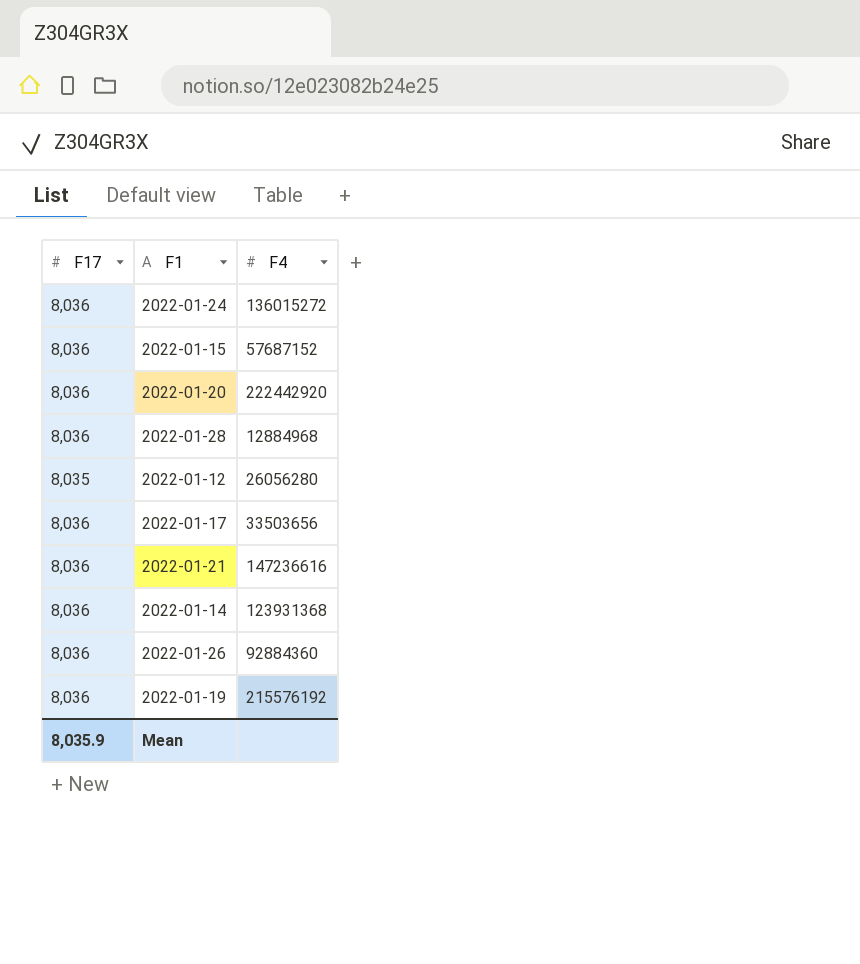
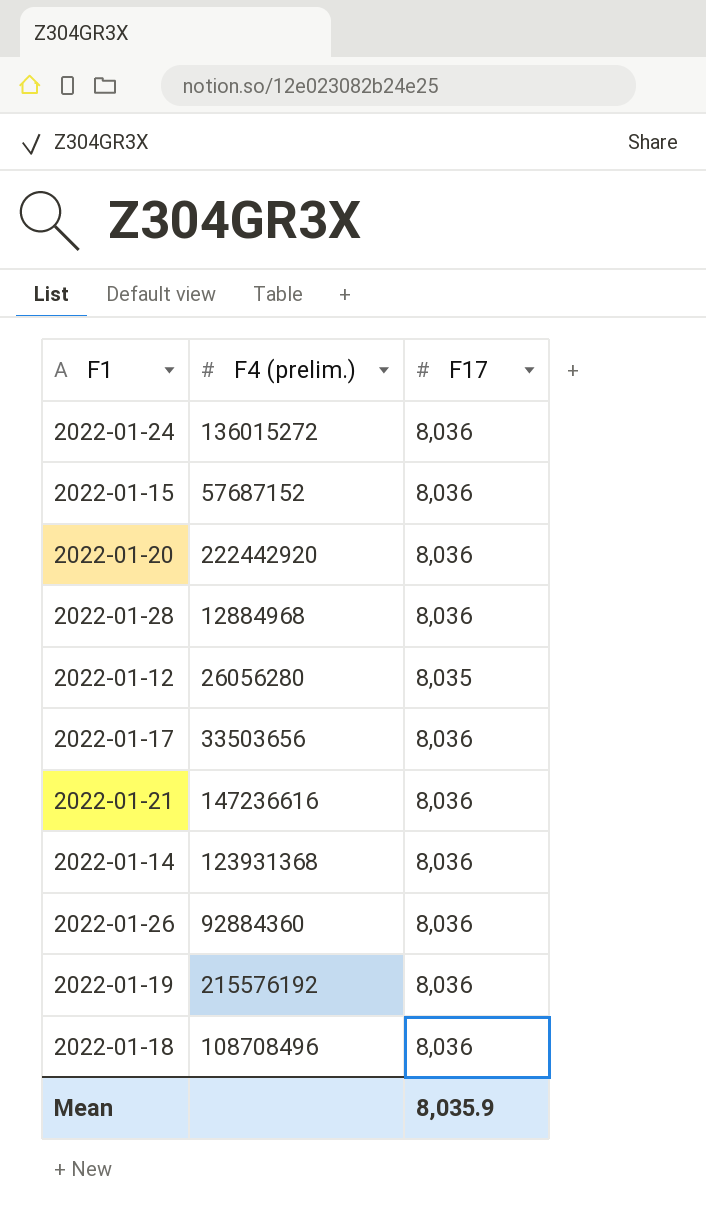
column name: F4 -> F4 (prelim.)
column F17 | position: 1 -> 3
row 2022-01-18: none -> 108708496 | 8,036

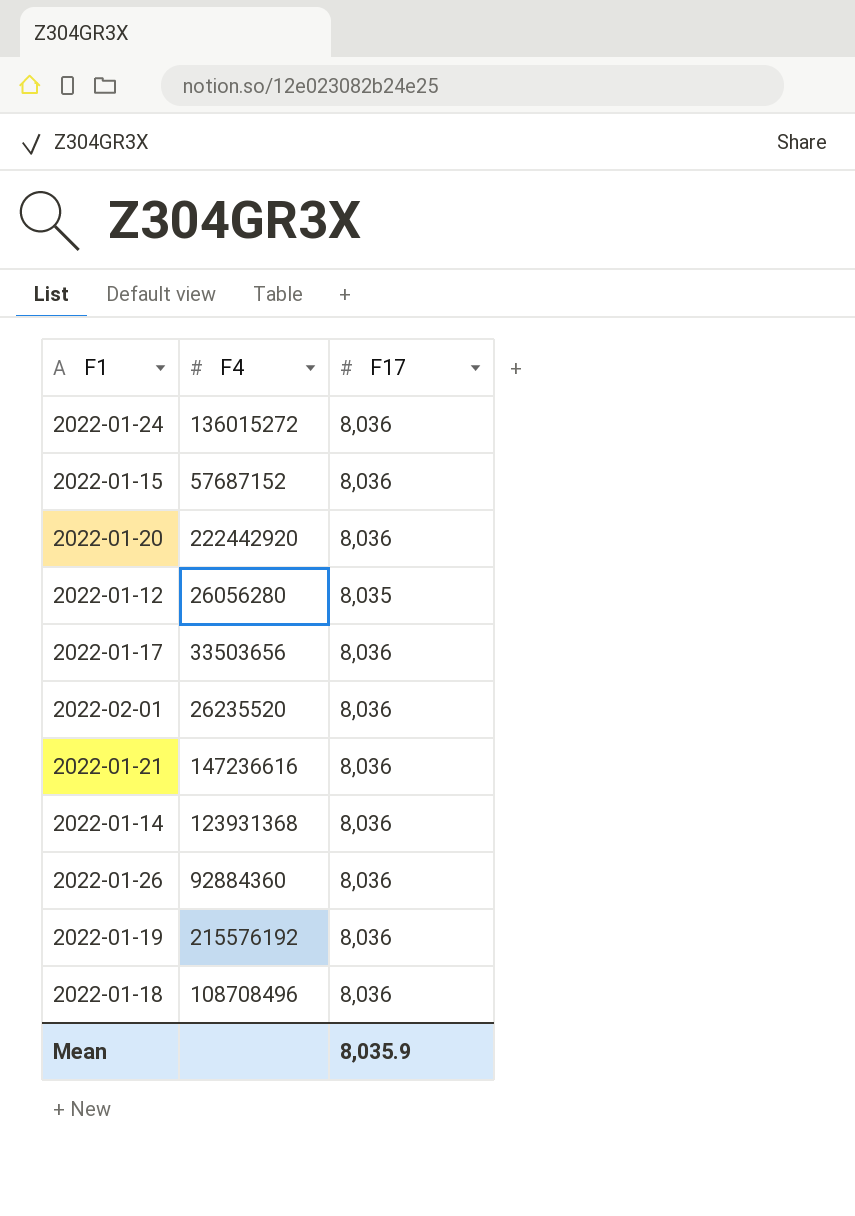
column name: F4 (prelim.) -> F4
row 2022-01-28: 12884968 | 8,036 -> none
row 2022-02-01: none -> 26235520 | 8,036

